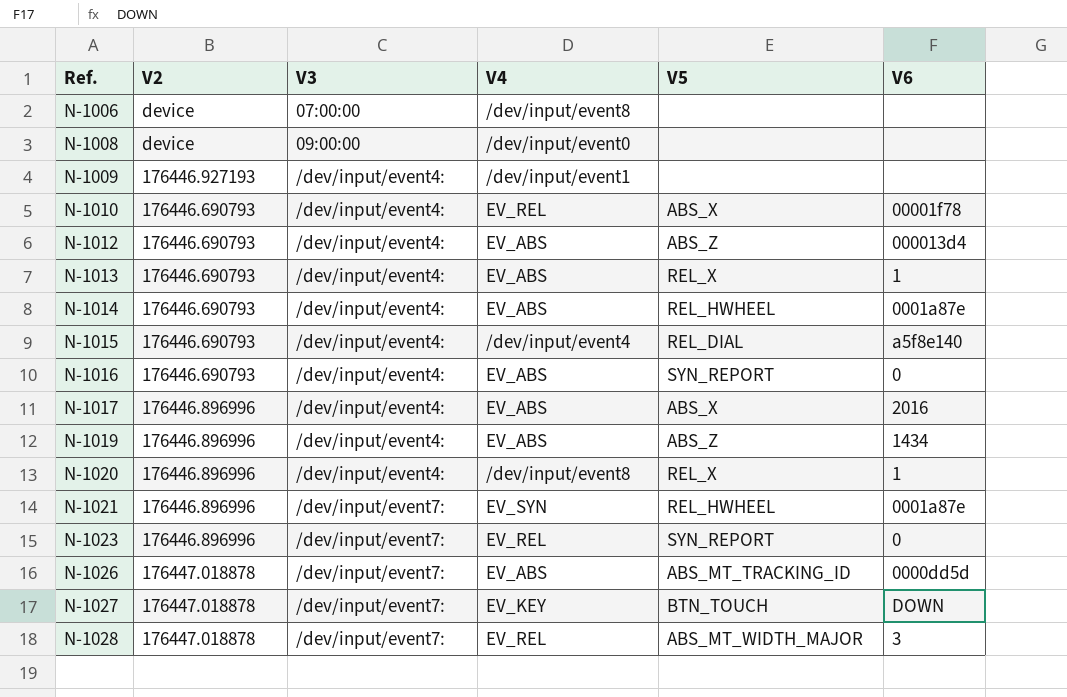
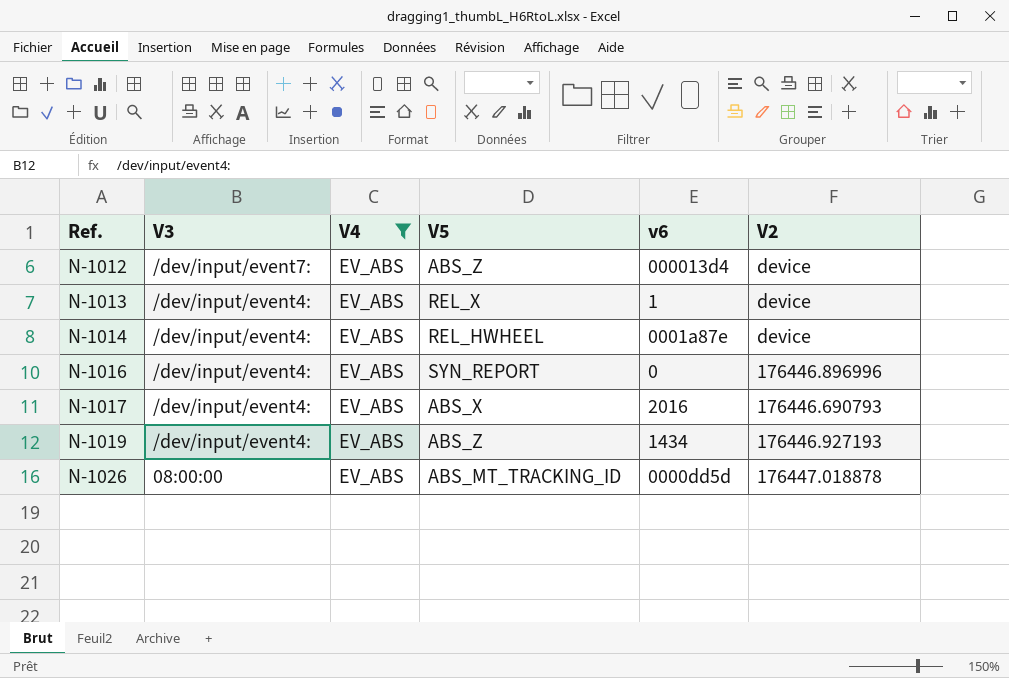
filter: none -> V4 = EV_ABS
column name: V6 -> v6
column V2 | position: 2 -> 6
N-1012 | V3: /dev/input/event4: -> /dev/input/event7:
N-1012 | V2: 176446.690793 -> device
N-1013 | V2: 176446.690793 -> device
N-1014 | V2: 176446.690793 -> device
N-1016 | V2: 176446.690793 -> 176446.896996
N-1017 | V2: 176446.896996 -> 176446.690793
N-1019 | V2: 176446.896996 -> 176446.927193
N-1026 | V3: /dev/input/event7: -> 08:00:00

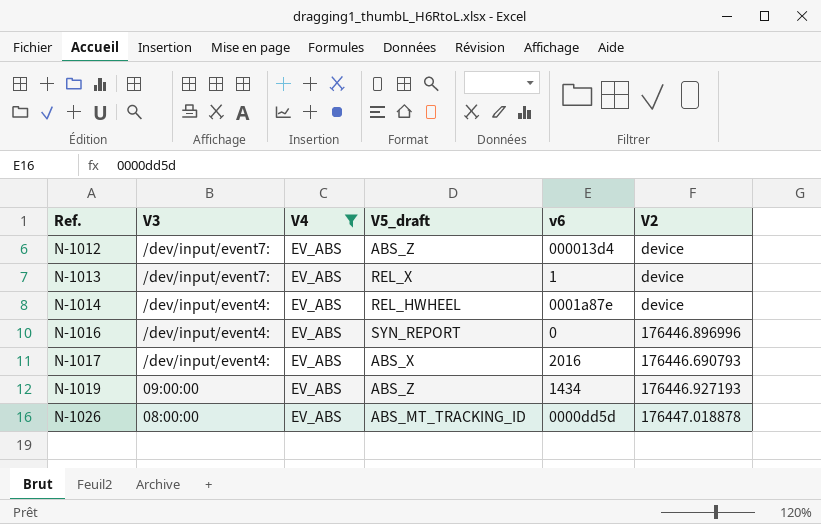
column name: V5 -> V5_draft
N-1013 | V3: /dev/input/event4: -> /dev/input/event7:
N-1019 | V3: /dev/input/event4: -> 09:00:00

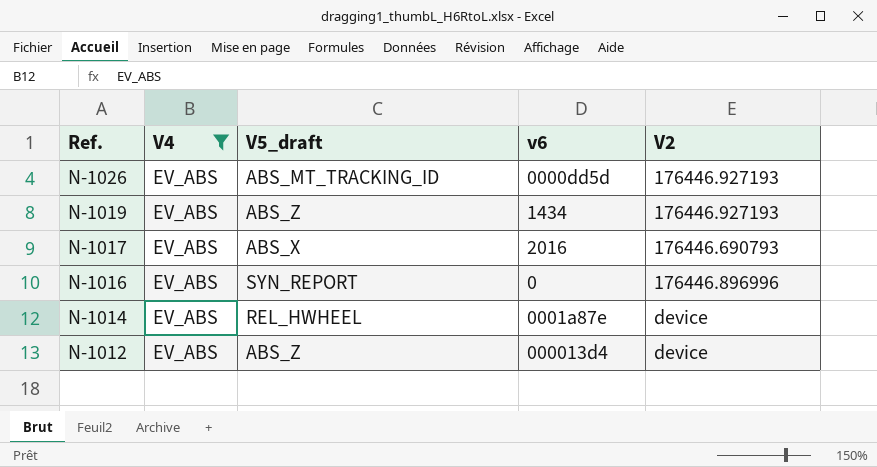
row order: Ref. ascending -> Ref. descending
column V3 | position: 2 -> none
row N-1013: /dev/input/event7: | EV_ABS | REL_X | 1 | device -> none
N-1026 | V2: 176447.018878 -> 176446.927193

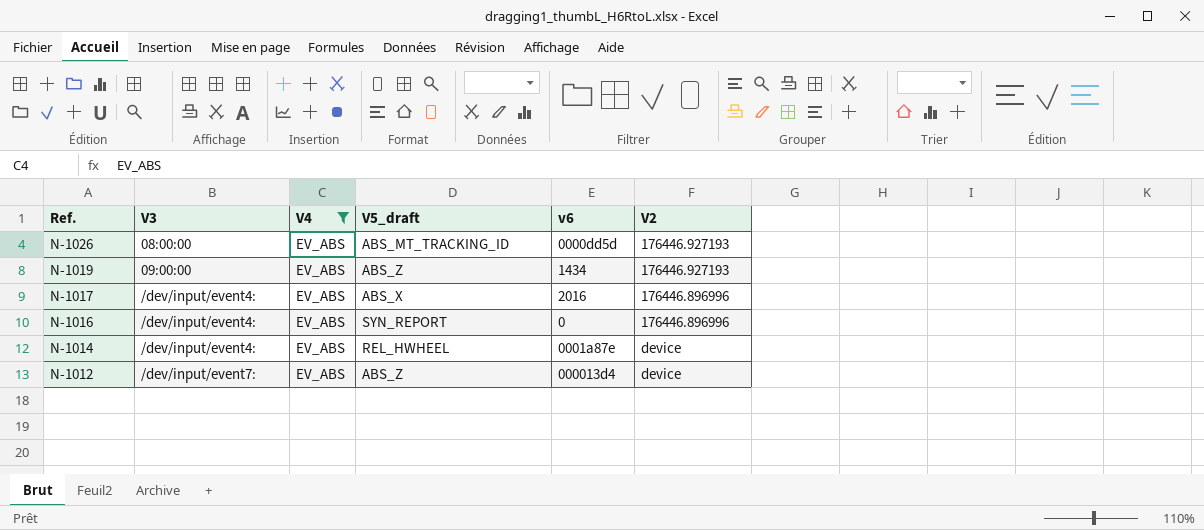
column V3 | position: none -> 2
N-1017 | V2: 176446.690793 -> 176446.896996

